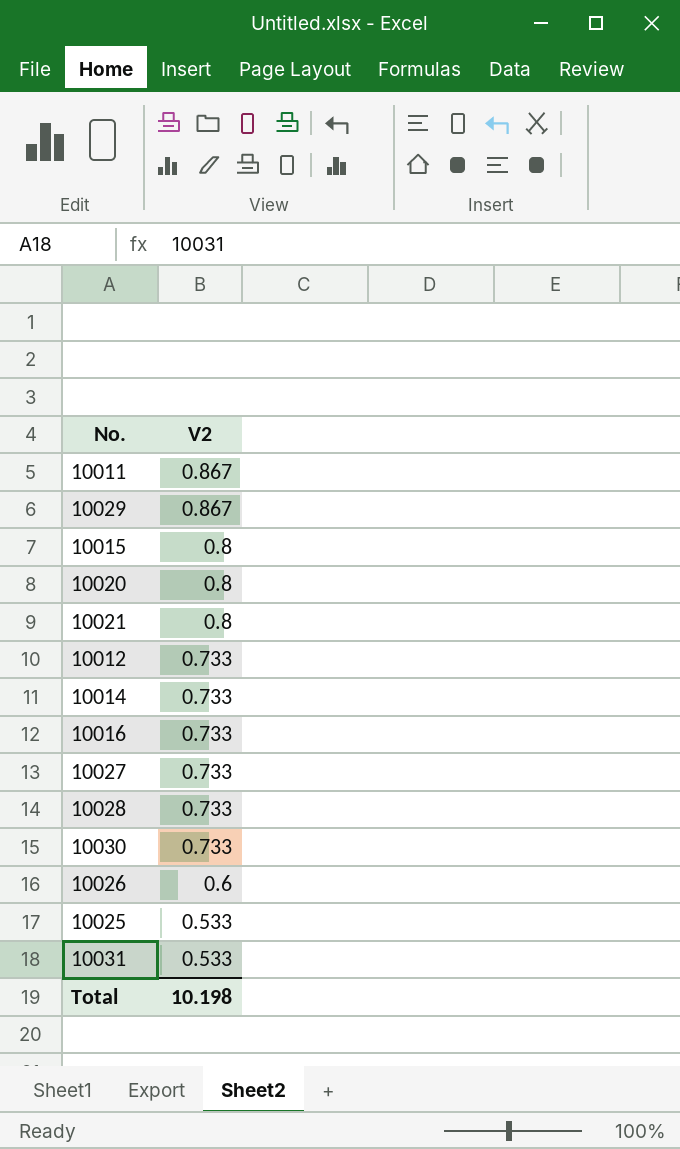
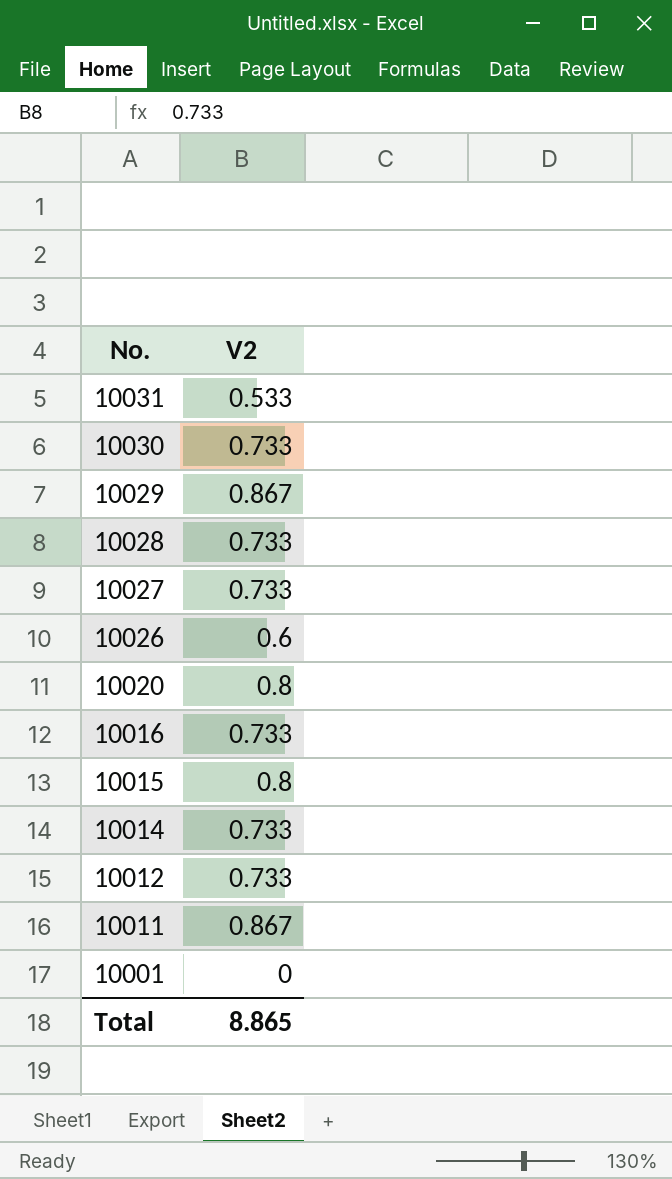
row order: V2 descending -> No. descending
row 10021: 0.8 -> none
row 10025: 0.533 -> none
row 10001: none -> 0
Total | V2: 10.198 -> 8.865

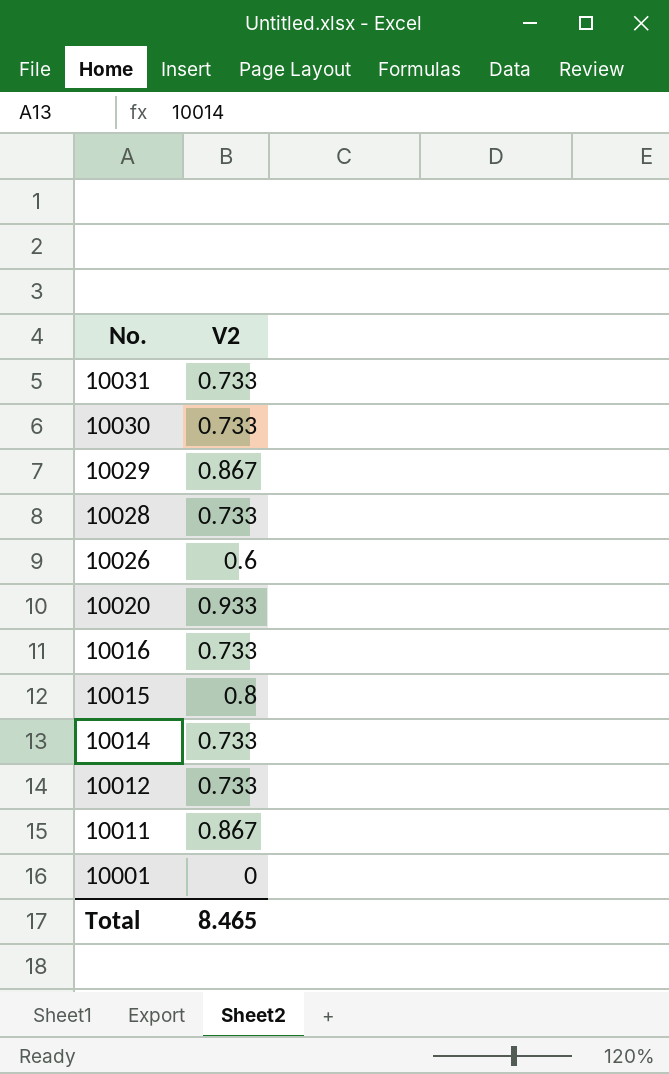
row 10027: 0.733 -> none
10031 | V2: 0.533 -> 0.733
10020 | V2: 0.8 -> 0.933
Total | V2: 8.865 -> 8.465

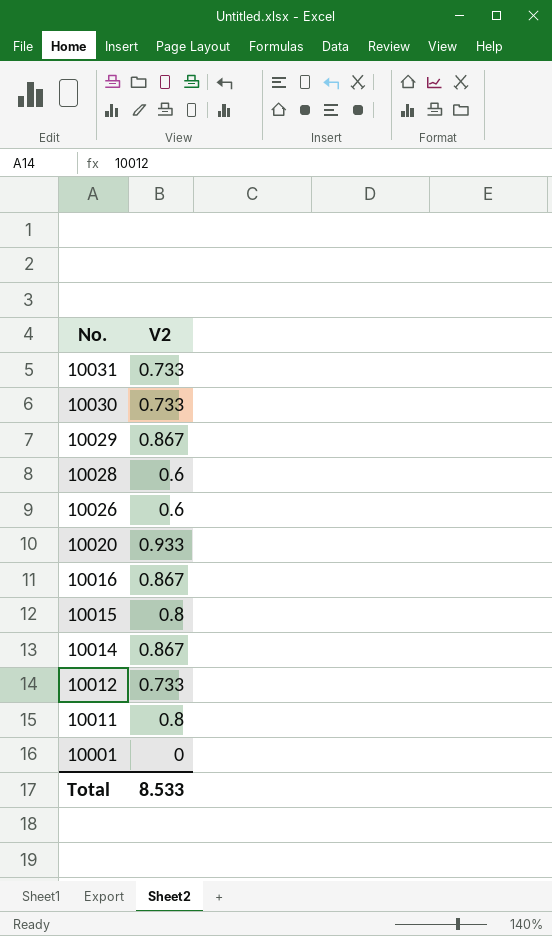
10028 | V2: 0.733 -> 0.6
10016 | V2: 0.733 -> 0.867
10014 | V2: 0.733 -> 0.867
10011 | V2: 0.867 -> 0.8
Total | V2: 8.465 -> 8.533

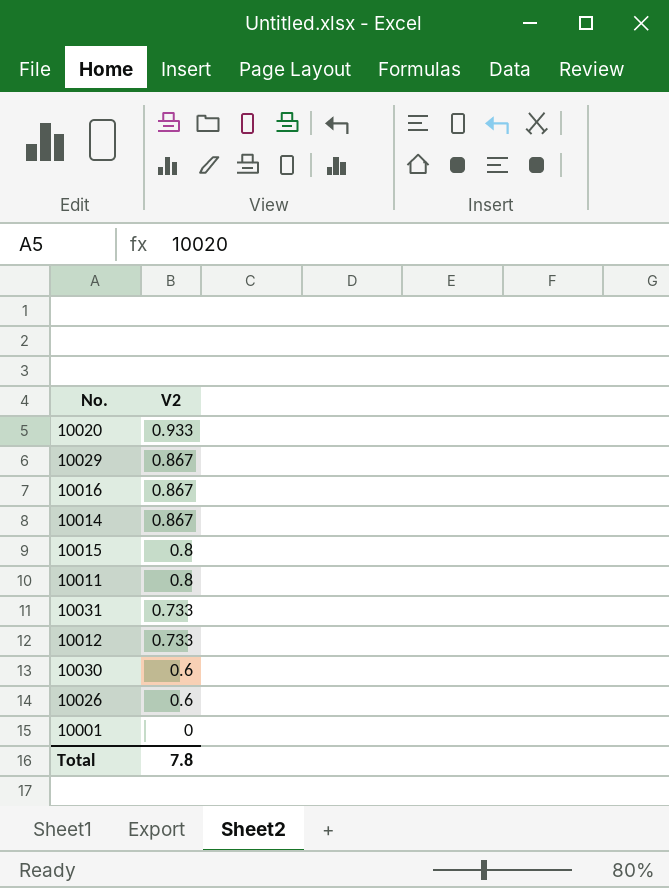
row order: No. descending -> V2 descending
row 10028: 0.6 -> none
10030 | V2: 0.733 -> 0.6
Total | V2: 8.533 -> 7.8

